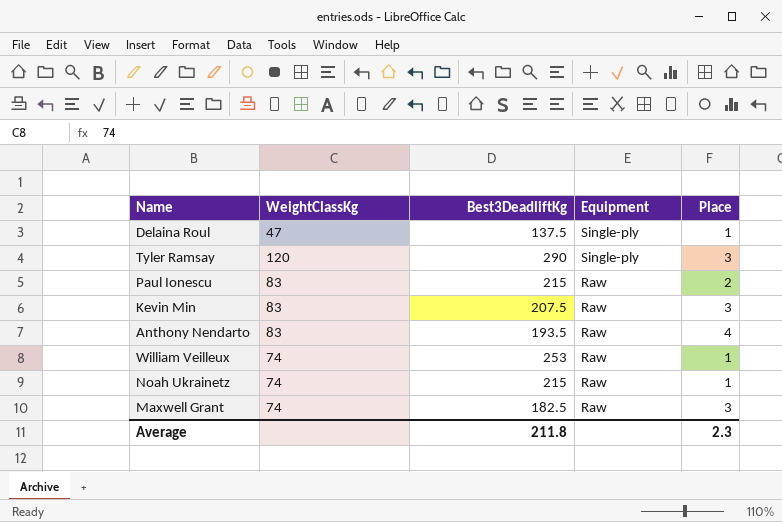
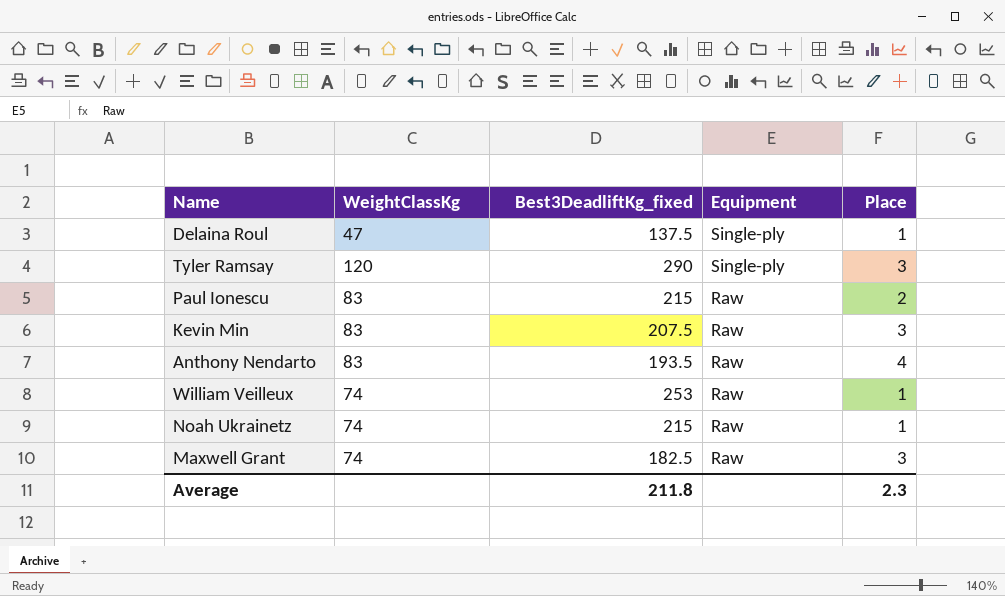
column name: Best3DeadliftKg -> Best3DeadliftKg_fixed

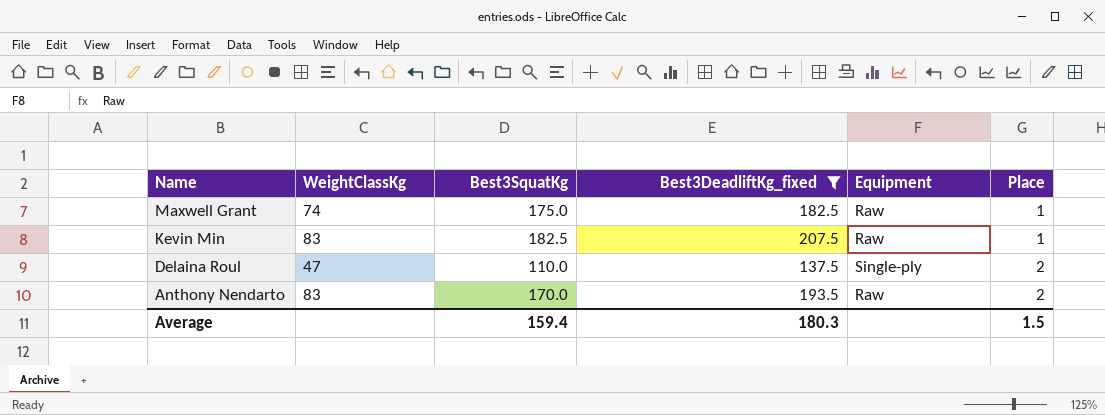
filter: none -> Best3DeadliftKg_fixed <= 207.5
row order: Equipment descending -> Name descending
column Best3SquatKg | position: none -> 3
Maxwell Grant | Place: 3 -> 1
Kevin Min | Place: 3 -> 1
Delaina Roul | Place: 1 -> 2
Anthony Nendarto | Place: 4 -> 2
Average | Best3DeadliftKg_fixed: 211.8 -> 180.3
Average | Place: 2.3 -> 1.5

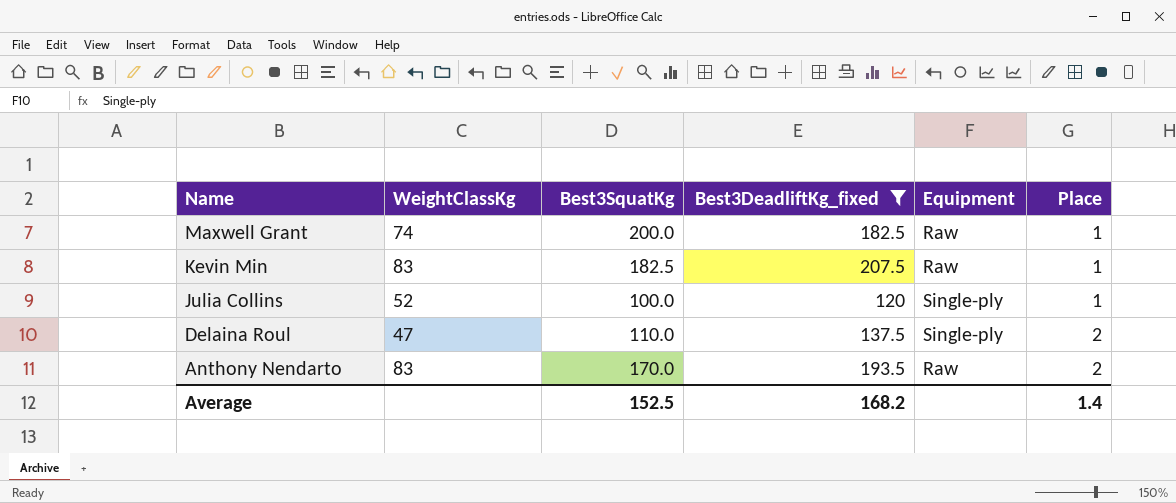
Maxwell Grant | Best3SquatKg: 175.0 -> 200.0
row Julia Collins: none -> 52 | 100.0 | 120 | Single-ply | 1
Average | Best3SquatKg: 159.4 -> 152.5
Average | Best3DeadliftKg_fixed: 180.3 -> 168.2
Average | Place: 1.5 -> 1.4

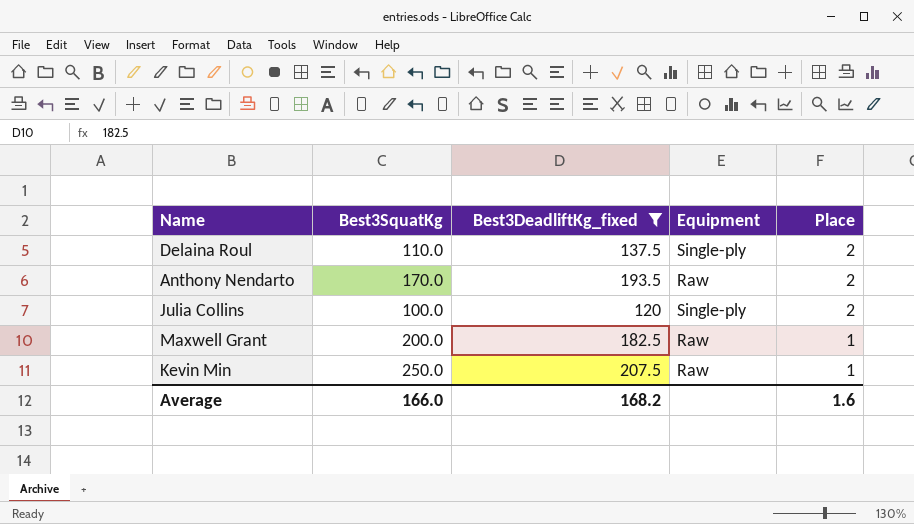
row order: Name descending -> Place descending
column WeightClassKg | position: 2 -> none
Julia Collins | Place: 1 -> 2
Kevin Min | Best3SquatKg: 182.5 -> 250.0
Average | Best3SquatKg: 152.5 -> 166.0
Average | Place: 1.4 -> 1.6

